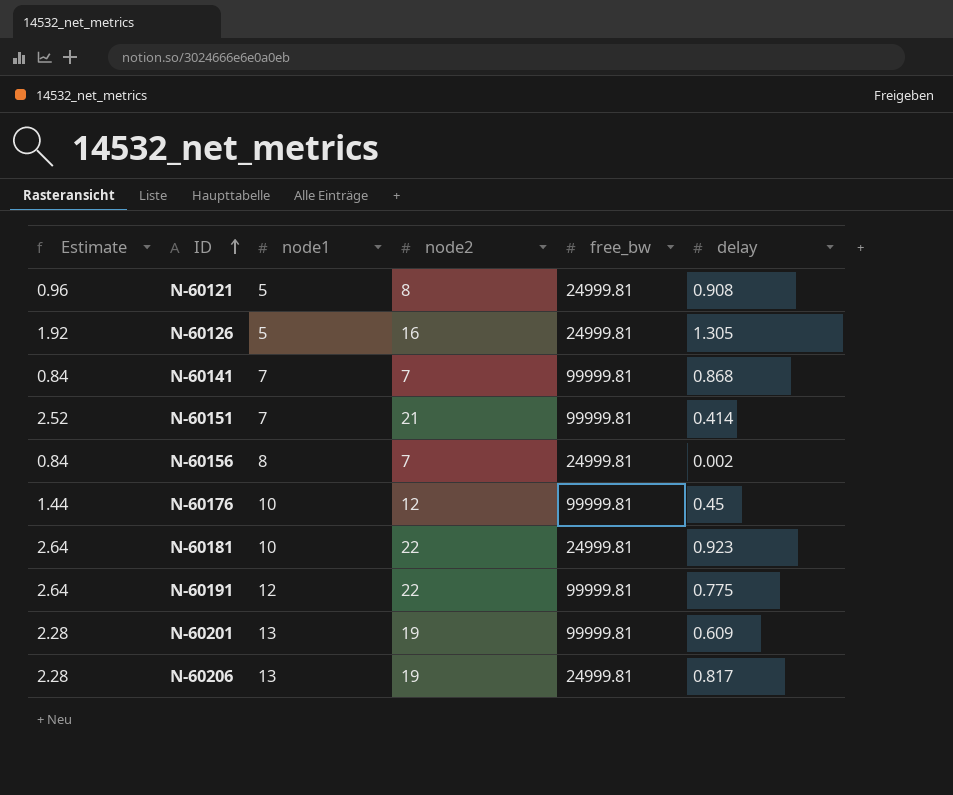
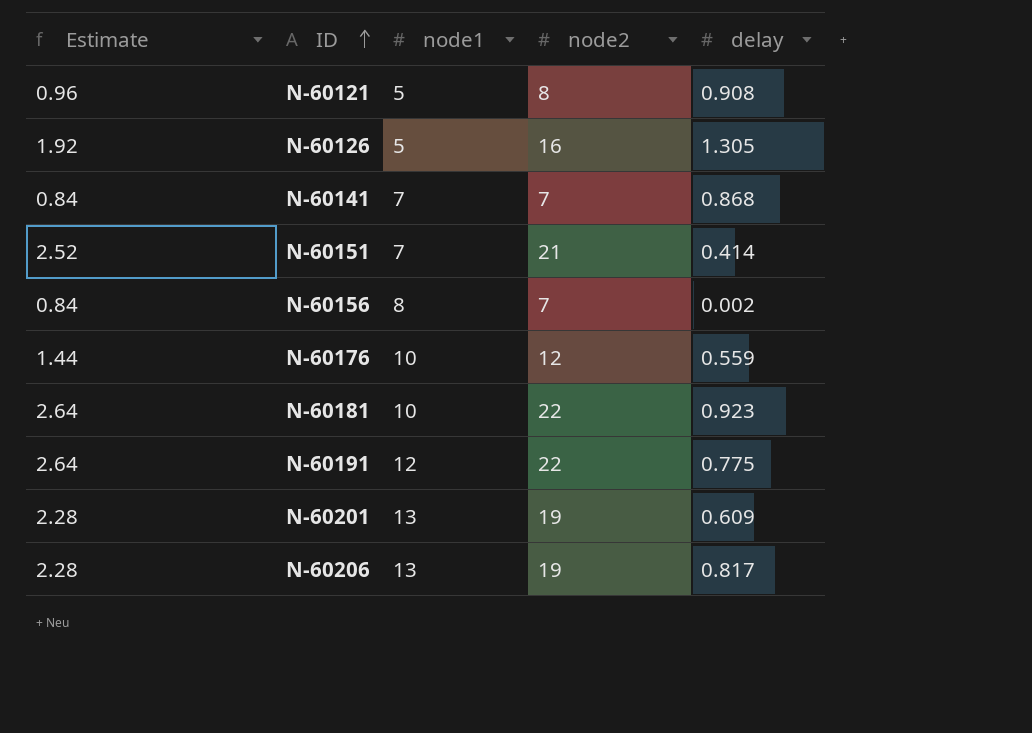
column free_bw | position: 5 -> none
N-60176 | delay: 0.45 -> 0.559

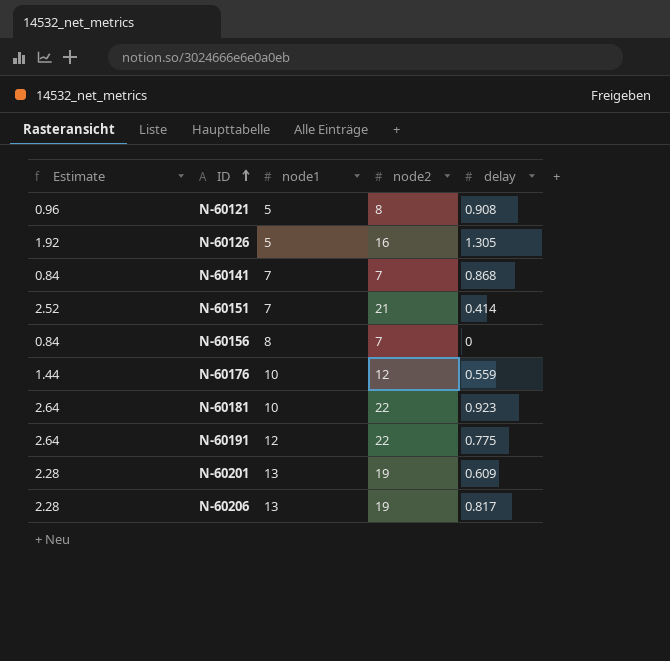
N-60156 | delay: 0.002 -> 0

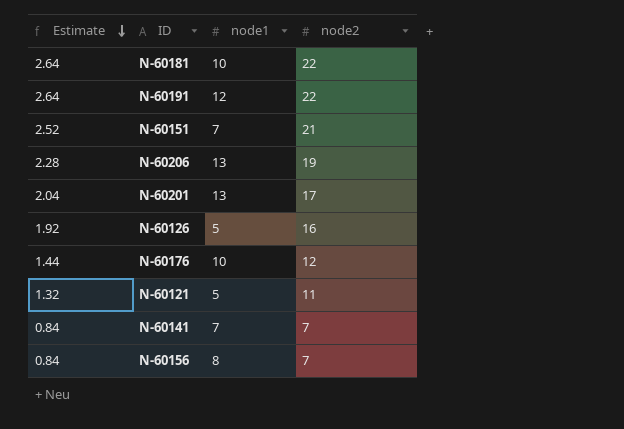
row order: ID ascending -> Estimate descending
column delay | position: 5 -> none
N-60201 | Estimate: 2.28 -> 2.04
N-60201 | node2: 19 -> 17
N-60121 | Estimate: 0.96 -> 1.32
N-60121 | node2: 8 -> 11

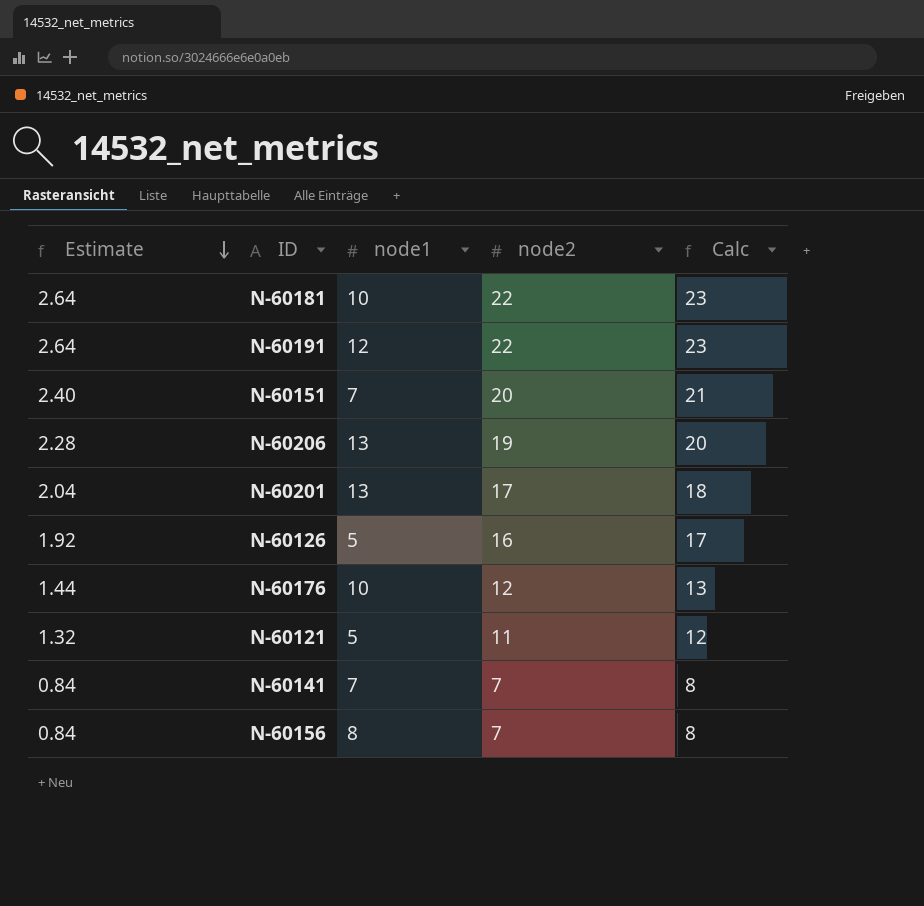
column Calc | formula: none -> [node2] + 1
N-60151 | Estimate: 2.52 -> 2.40
N-60151 | node2: 21 -> 20

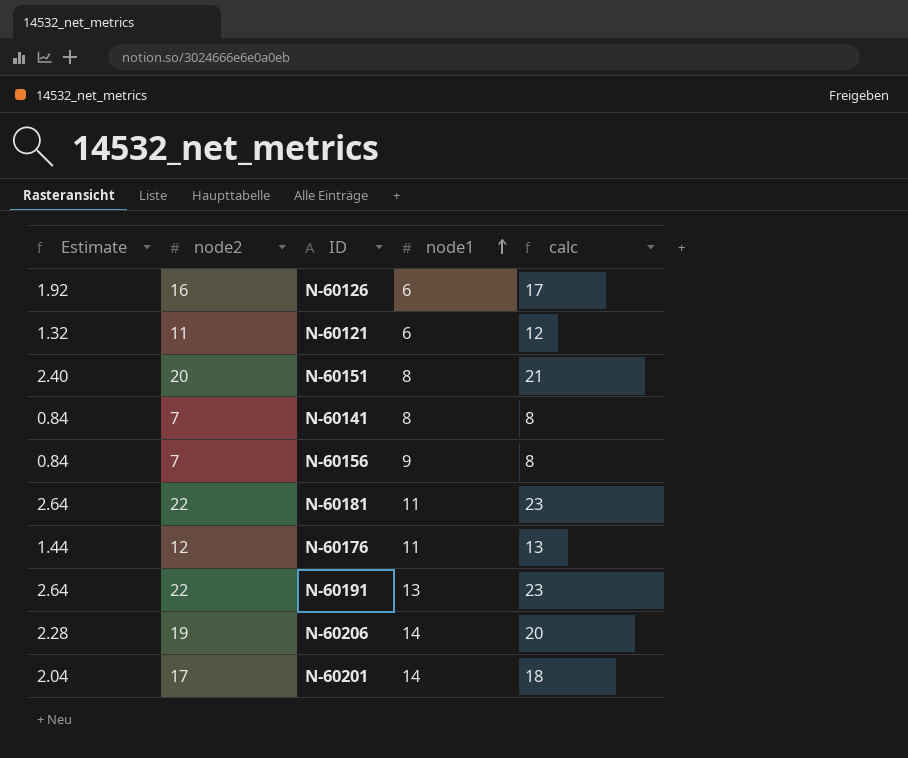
row order: Estimate descending -> node1 ascending
column node2 | position: 4 -> 2
column name: Calc -> calc
N-60126 | node1: 5 -> 6
N-60121 | node1: 5 -> 6
N-60151 | node1: 7 -> 8
N-60141 | node1: 7 -> 8
N-60156 | node1: 8 -> 9
N-60181 | node1: 10 -> 11
N-60176 | node1: 10 -> 11
N-60191 | node1: 12 -> 13
N-60206 | node1: 13 -> 14
N-60201 | node1: 13 -> 14

